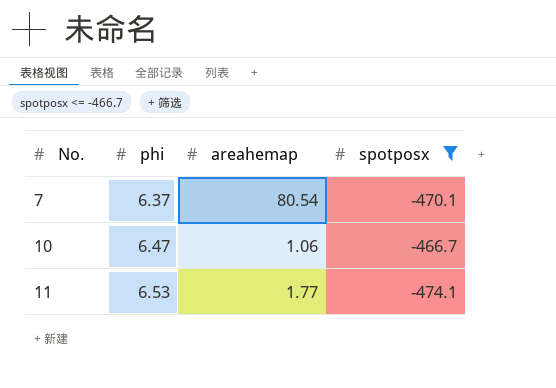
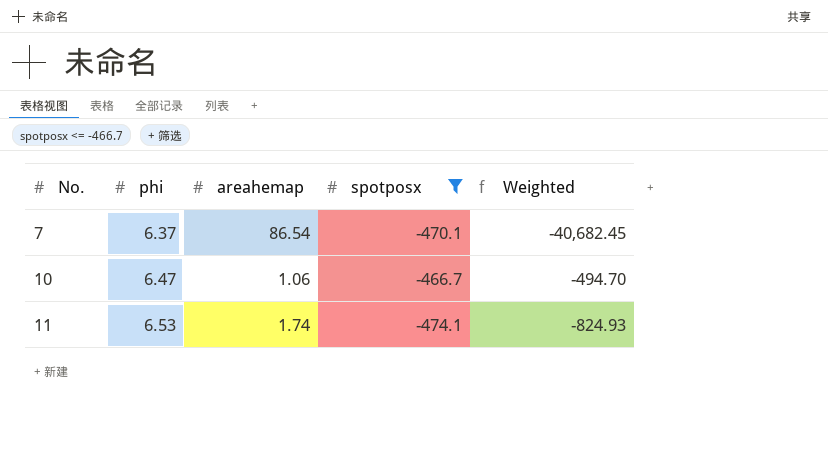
column Weighted | formula: none -> [areahemap] * [spotposx]
7 | areahemap: 80.54 -> 86.54
11 | areahemap: 1.77 -> 1.74

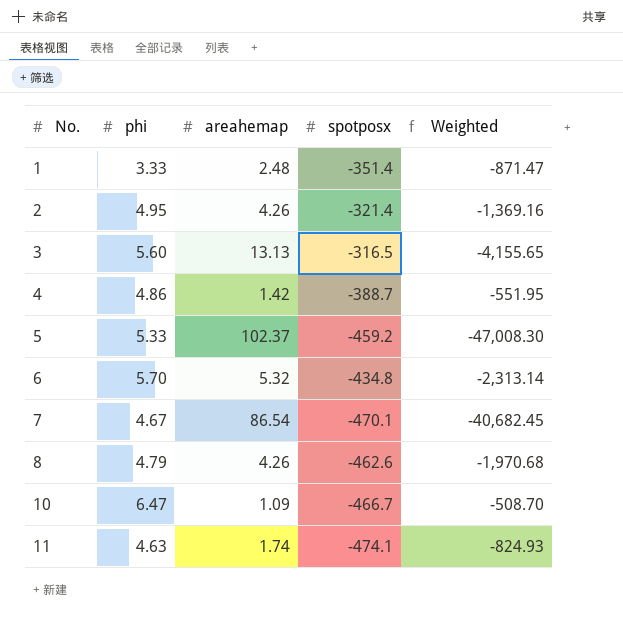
filter: spotposx <= -466.7 -> none
7 | phi: 6.37 -> 4.67
10 | areahemap: 1.06 -> 1.09
10 | Weighted: -494.70 -> -508.70
11 | phi: 6.53 -> 4.63

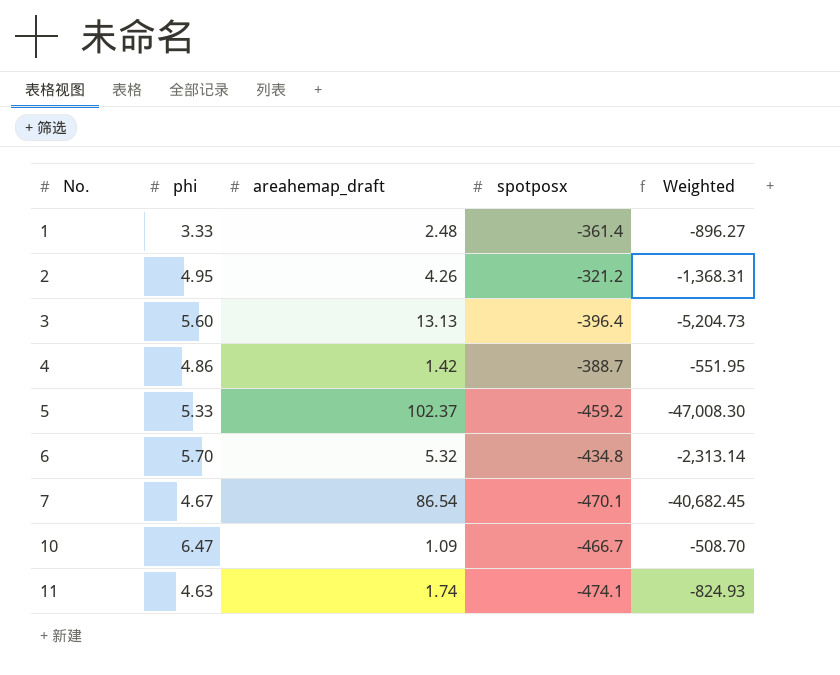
column name: areahemap -> areahemap_draft
row 8: 4.79 | 4.26 | -462.6 | -1,970.68 -> none
1 | spotposx: -351.4 -> -361.4
1 | Weighted: -871.47 -> -896.27
2 | spotposx: -321.4 -> -321.2
2 | Weighted: -1,369.16 -> -1,368.31
3 | spotposx: -316.5 -> -396.4
3 | Weighted: -4,155.65 -> -5,204.73

